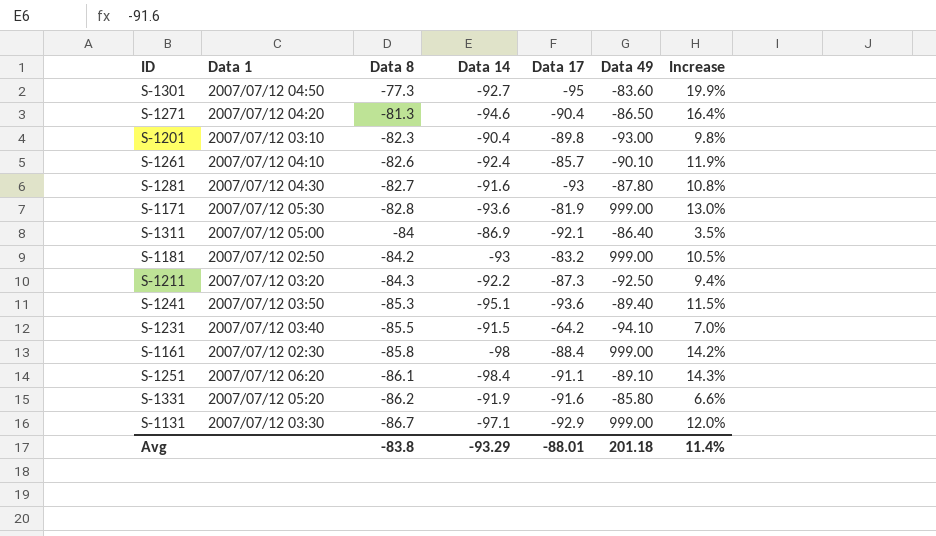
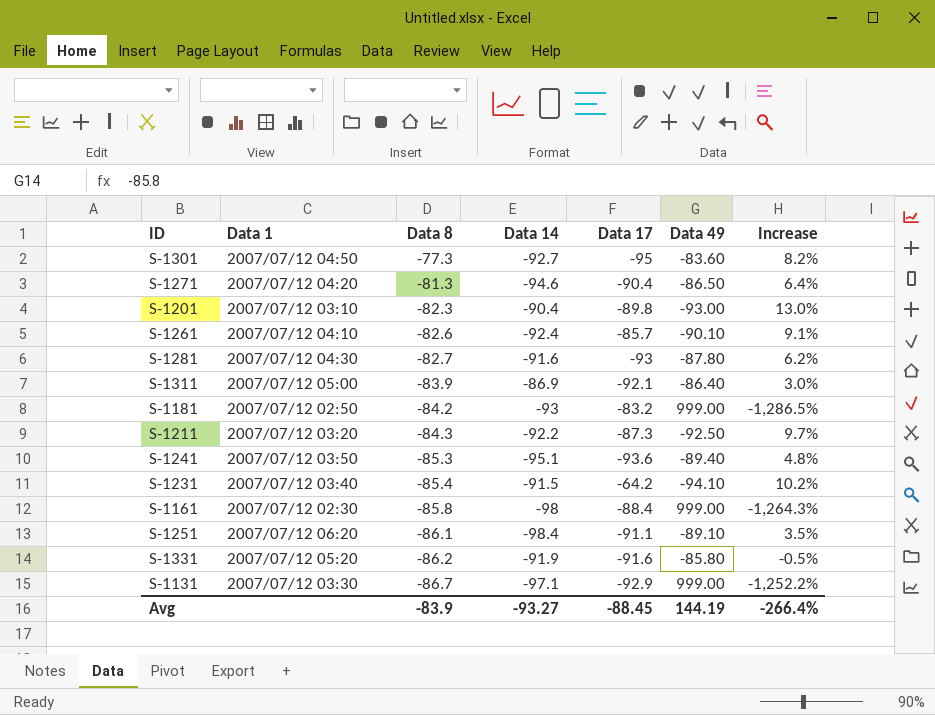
column Increase | formula: ([Data 14] - [Data 8]) / [Data 8] -> ([Data 49] - [Data 8]) / [Data 8]
row S-1171: 2007/07/12 05:30 | -82.8 | -93.6 | -81.9 | 999.00 | 13.0% -> none
S-1311 | Data 8: -84 -> -83.9
S-1231 | Data 8: -85.5 -> -85.4
Avg | Data 8: -83.8 -> -83.9
Avg | Data 14: -93.29 -> -93.27
Avg | Data 17: -88.01 -> -88.45
Avg | Data 49: 201.18 -> 144.19
Avg | Increase: 11.4% -> -266.4%

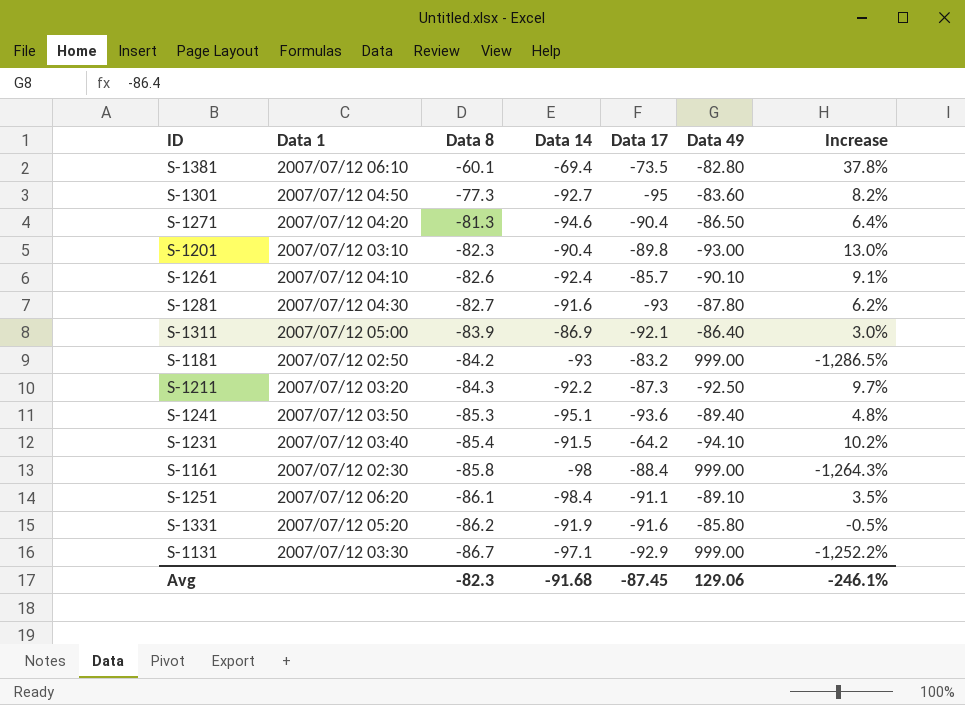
row S-1381: none -> 2007/07/12 06:10 | -60.1 | -69.4 | -73.5 | -82.80 | 37.8%
Avg | Data 8: -83.9 -> -82.3
Avg | Data 14: -93.27 -> -91.68
Avg | Data 17: -88.45 -> -87.45
Avg | Data 49: 144.19 -> 129.06
Avg | Increase: -266.4% -> -246.1%

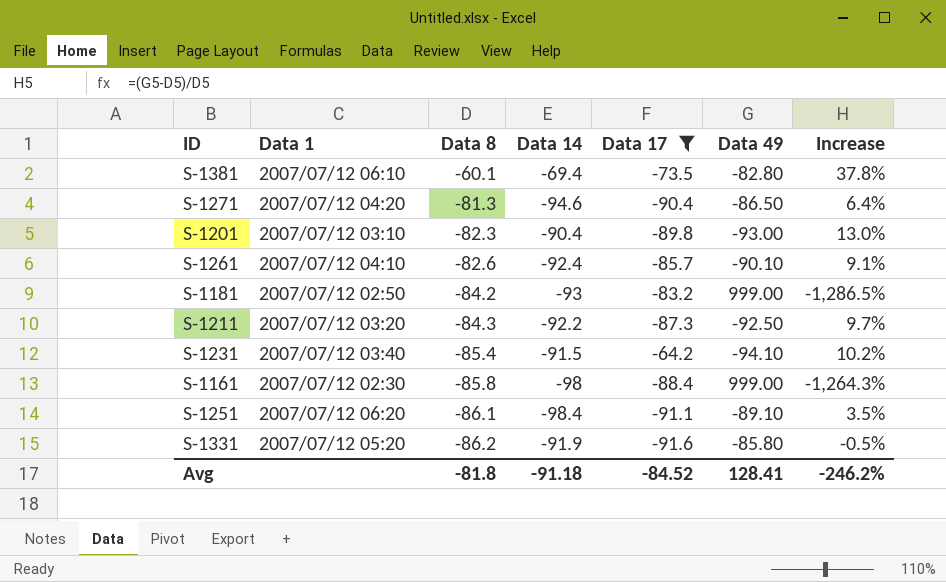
filter: none -> Data 17 >= -91.6
Avg | Data 8: -82.3 -> -81.8
Avg | Data 14: -91.68 -> -91.18
Avg | Data 17: -87.45 -> -84.52
Avg | Data 49: 129.06 -> 128.41
Avg | Increase: -246.1% -> -246.2%

